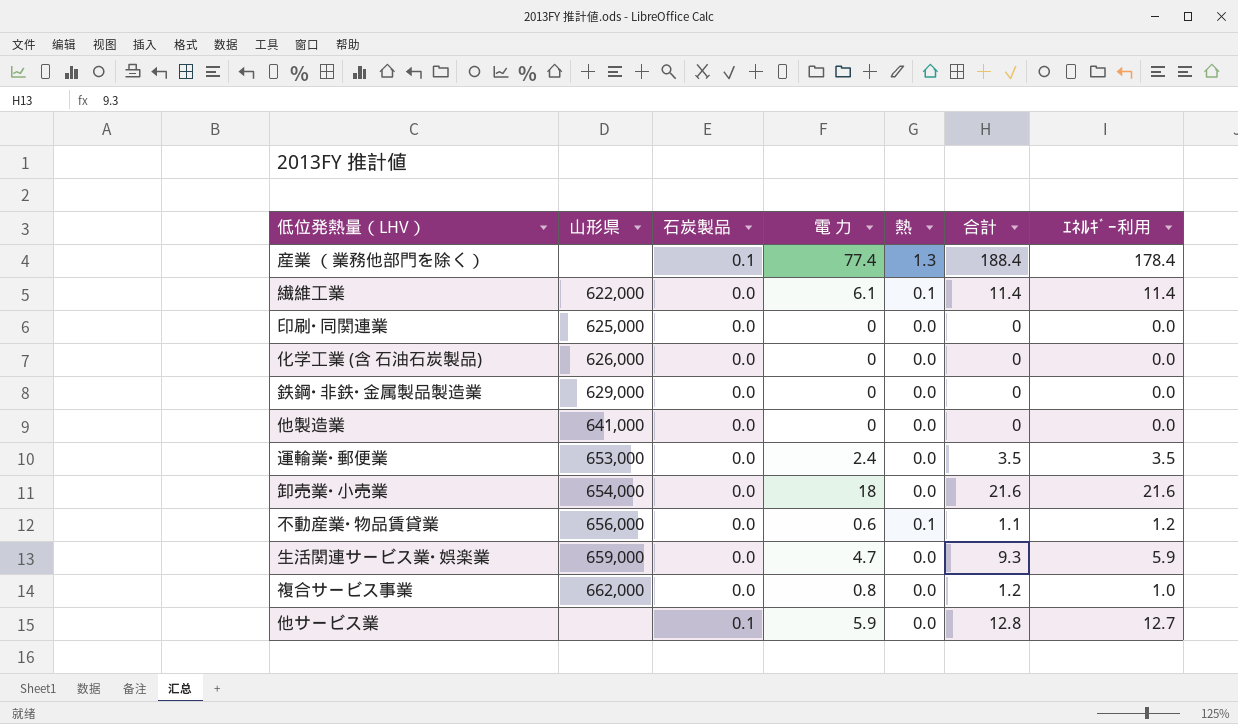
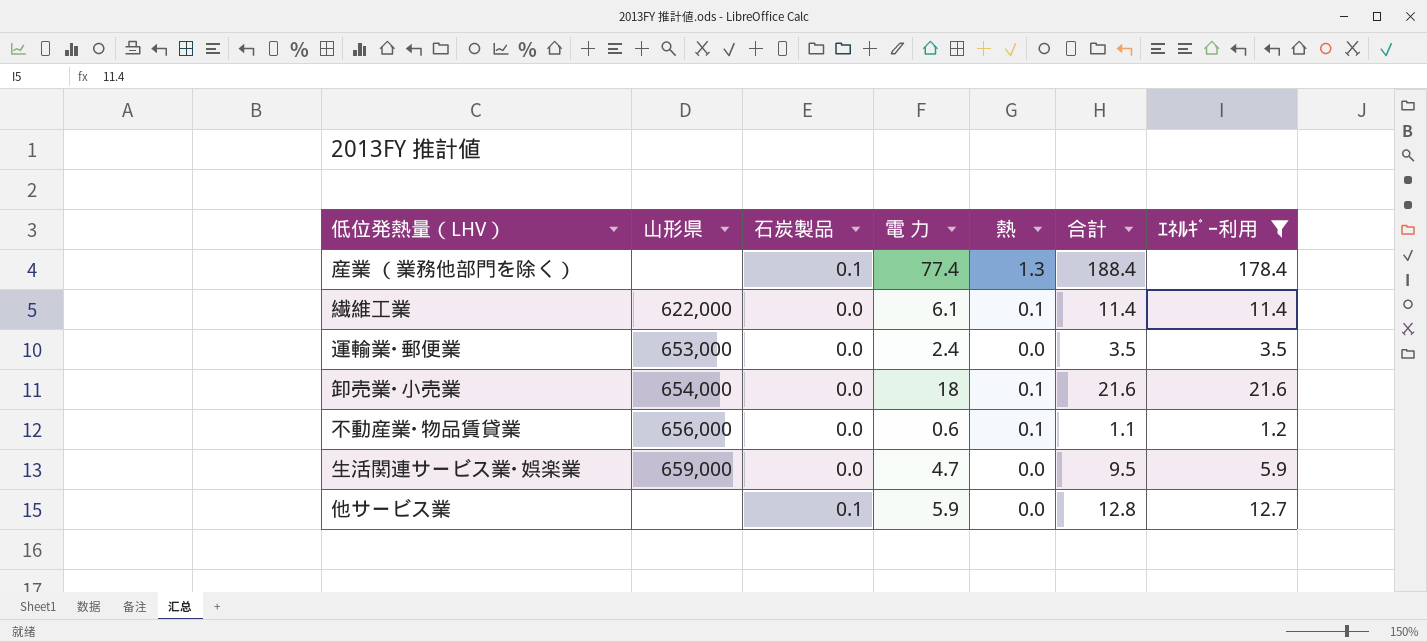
filter: none -> ｴﾈﾙｷﾞｰ利用 >= 1.2
卸売業･小売業 | 熱: 0.0 -> 0.1
生活関連サービス業･娯楽業 | 合計: 9.3 -> 9.5

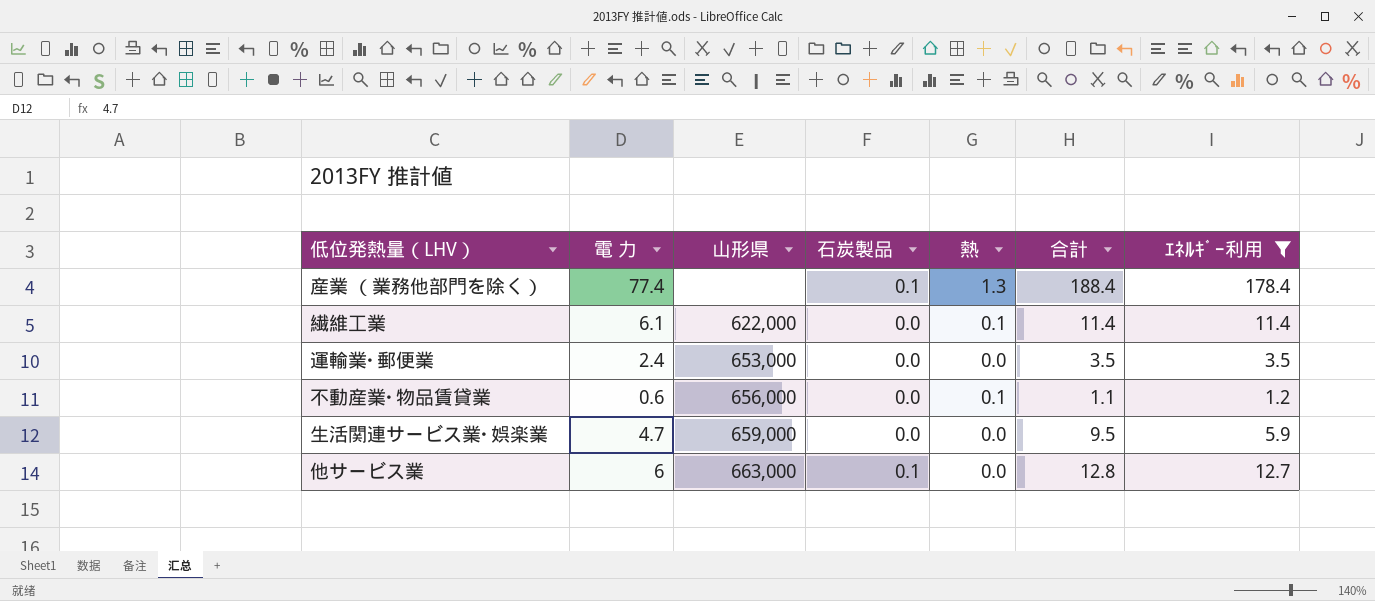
column 電 力 | position: 4 -> 2
row 卸売業･小売業: 654,000 | 0.0 | 18 | 0.1 | 21.6 | 21.6 -> none
他サービス業 | 電 力: 5.9 -> 6
他サービス業 | 山形県: none -> 663,000

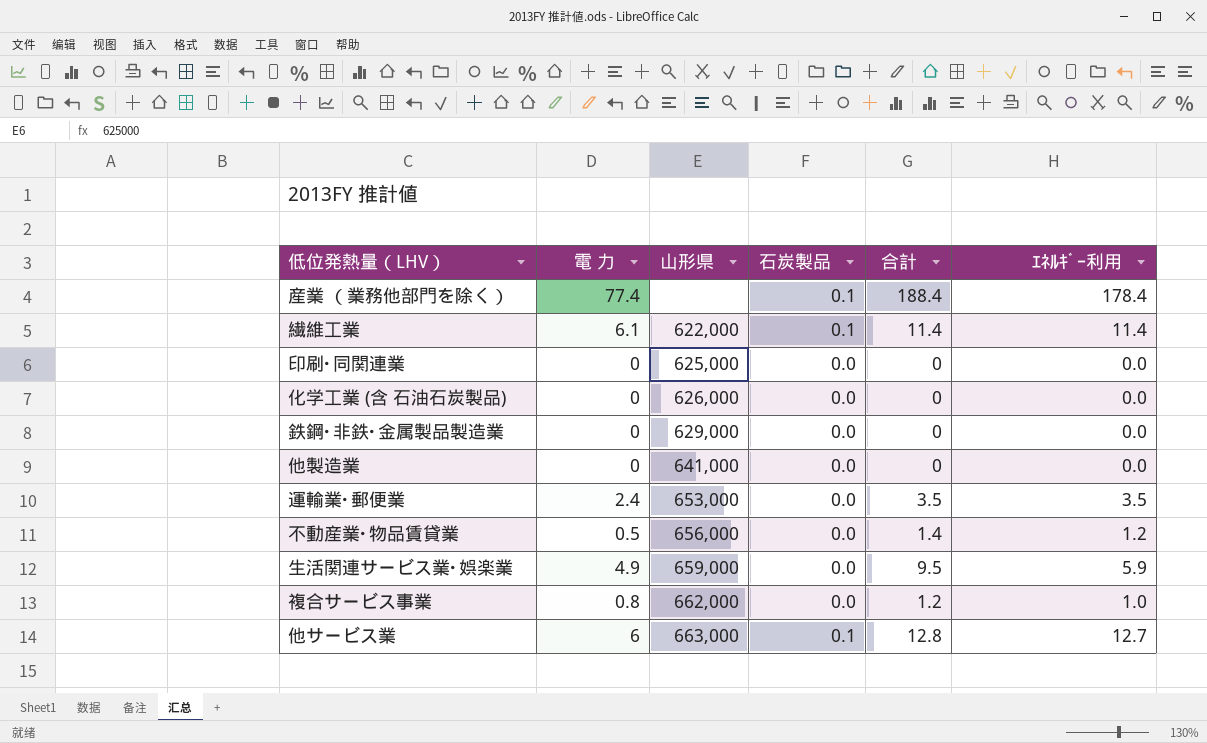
filter: ｴﾈﾙｷﾞｰ利用 >= 1.2 -> none
column 熱 | position: 5 -> none
繊維工業 | 石炭製品: 0.0 -> 0.1
不動産業･物品賃貸業 | 電 力: 0.6 -> 0.5
不動産業･物品賃貸業 | 合計: 1.1 -> 1.4
生活関連サービス業･娯楽業 | 電 力: 4.7 -> 4.9

